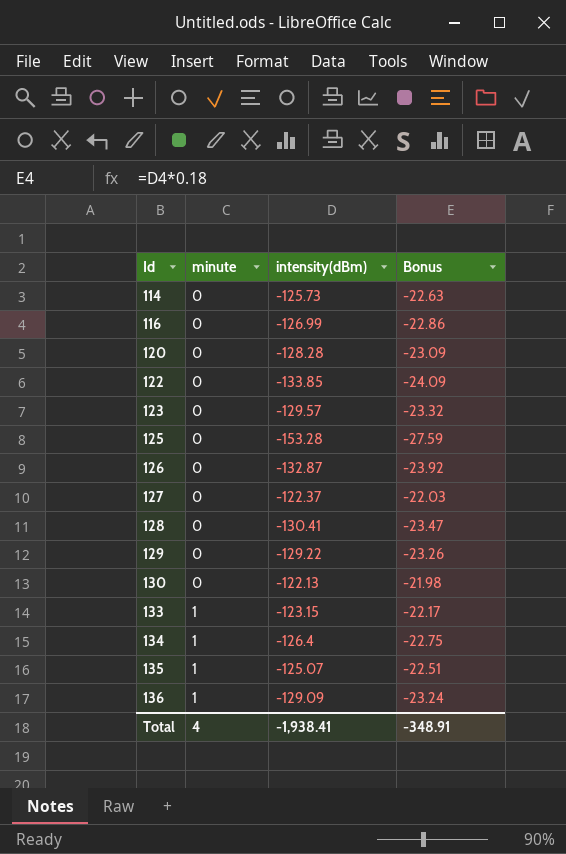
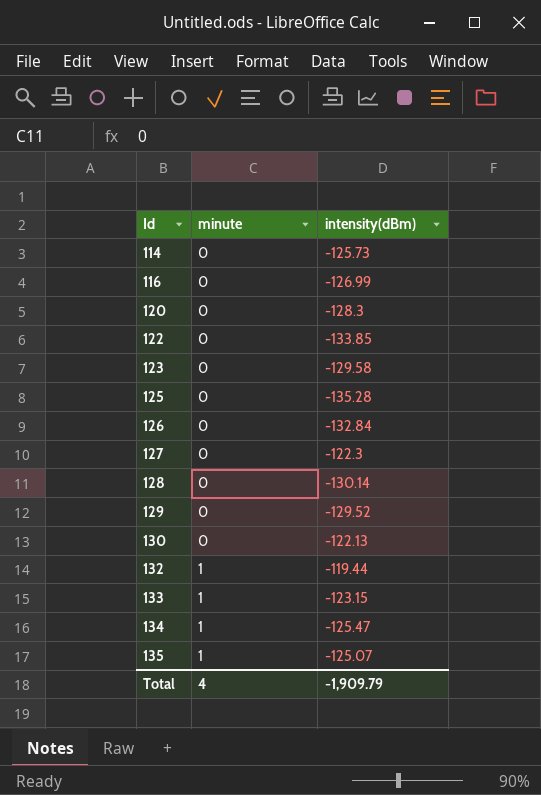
column Bonus | formula: [intensity(dBm)] * 0.18 -> none
row 136: 1 | -129.09 | -23.24 -> none
120 | intensity(dBm): -128.28 -> -128.3
123 | intensity(dBm): -129.57 -> -129.58
125 | intensity(dBm): -153.28 -> -135.28
126 | intensity(dBm): -132.87 -> -132.84
127 | intensity(dBm): -122.37 -> -122.3
128 | intensity(dBm): -130.41 -> -130.14
129 | intensity(dBm): -129.22 -> -129.52
row 132: none -> 1 | -119.44
134 | intensity(dBm): -126.4 -> -125.47
Total | intensity(dBm): -1,938.41 -> -1,909.79

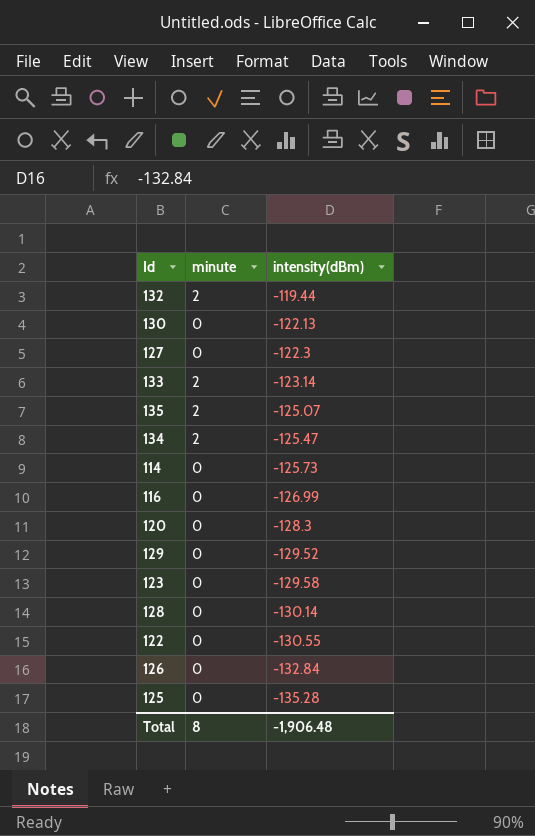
row order: Id ascending -> intensity(dBm) descending
132 | minute: 1 -> 2
133 | minute: 1 -> 2
133 | intensity(dBm): -123.15 -> -123.14
135 | minute: 1 -> 2
134 | minute: 1 -> 2
122 | intensity(dBm): -133.85 -> -130.55
Total | minute: 4 -> 8
Total | intensity(dBm): -1,909.79 -> -1,906.48

